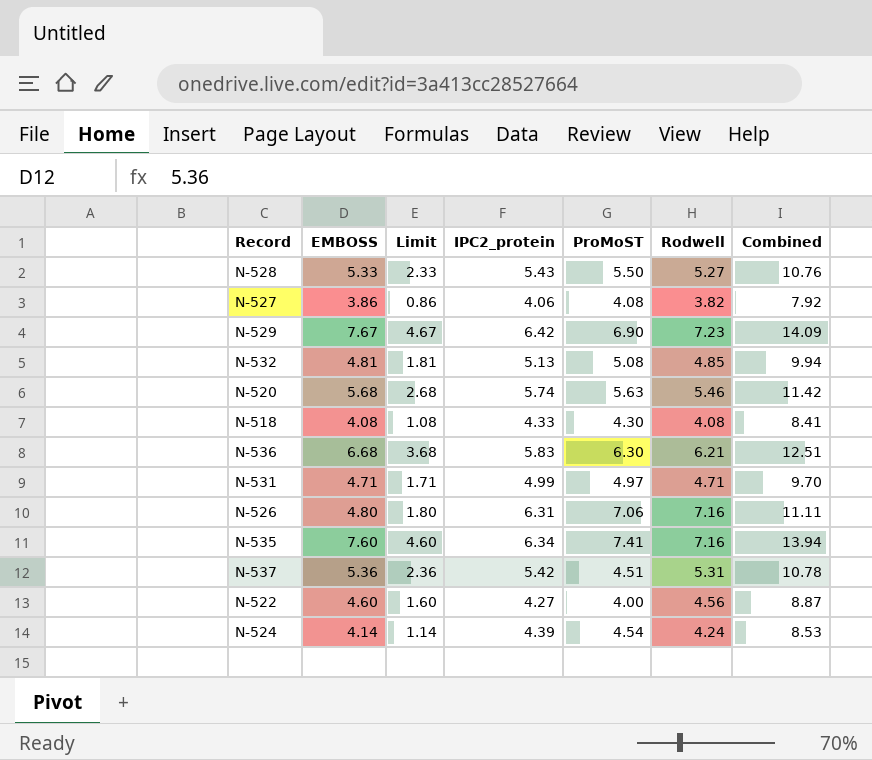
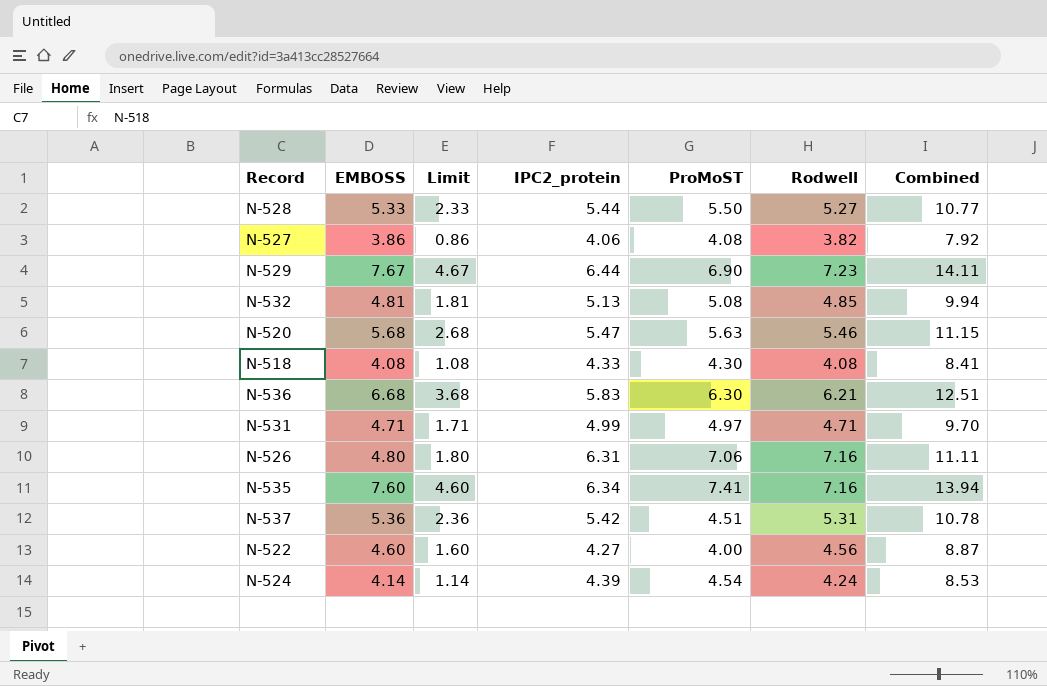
N-528 | IPC2_protein: 5.43 -> 5.44
N-528 | Combined: 10.76 -> 10.77
N-529 | IPC2_protein: 6.42 -> 6.44
N-529 | Combined: 14.09 -> 14.11
N-520 | IPC2_protein: 5.74 -> 5.47
N-520 | Combined: 11.42 -> 11.15

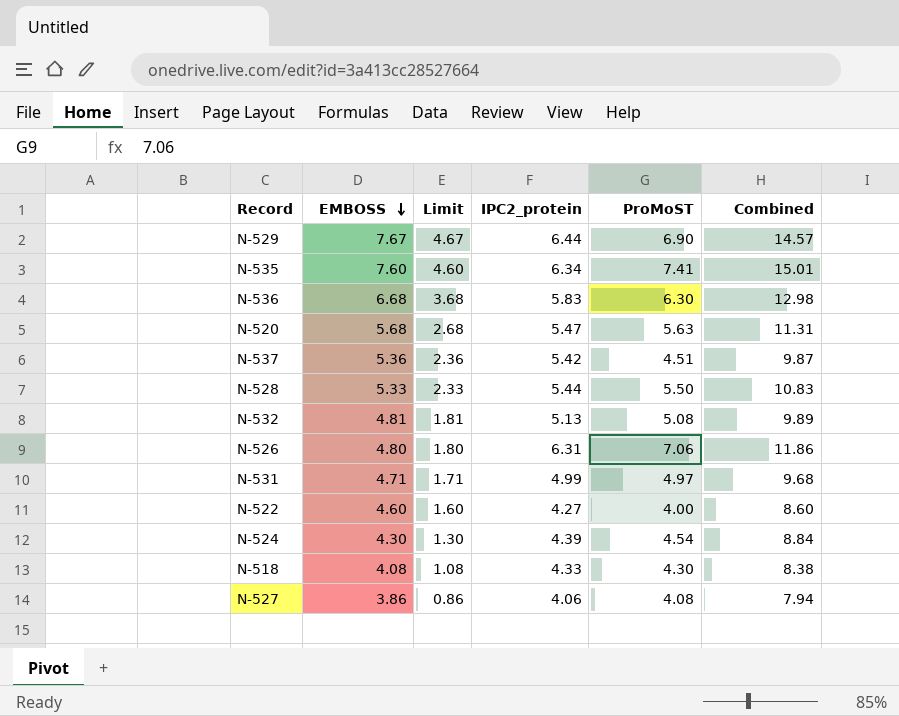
row order: none -> EMBOSS descending
column Rodwell | position: 6 -> none
column Combined | formula: [EMBOSS] + [IPC2_protein] -> [EMBOSS] + [ProMoST]
N-524 | EMBOSS: 4.14 -> 4.30
N-524 | Limit: 1.14 -> 1.30

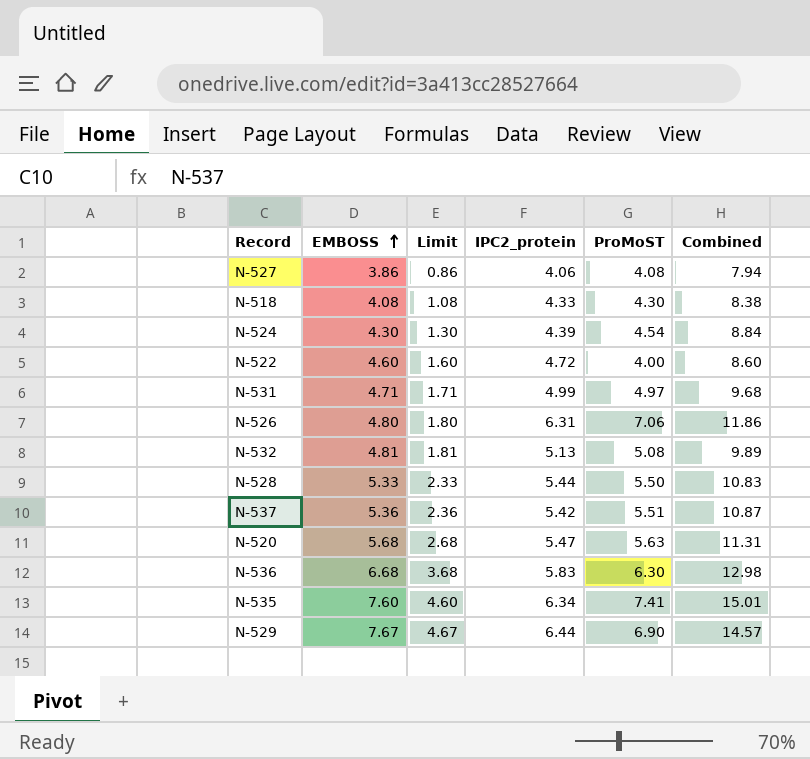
row order: EMBOSS descending -> EMBOSS ascending
N-522 | IPC2_protein: 4.27 -> 4.72
N-537 | ProMoST: 4.51 -> 5.51
N-537 | Combined: 9.87 -> 10.87

